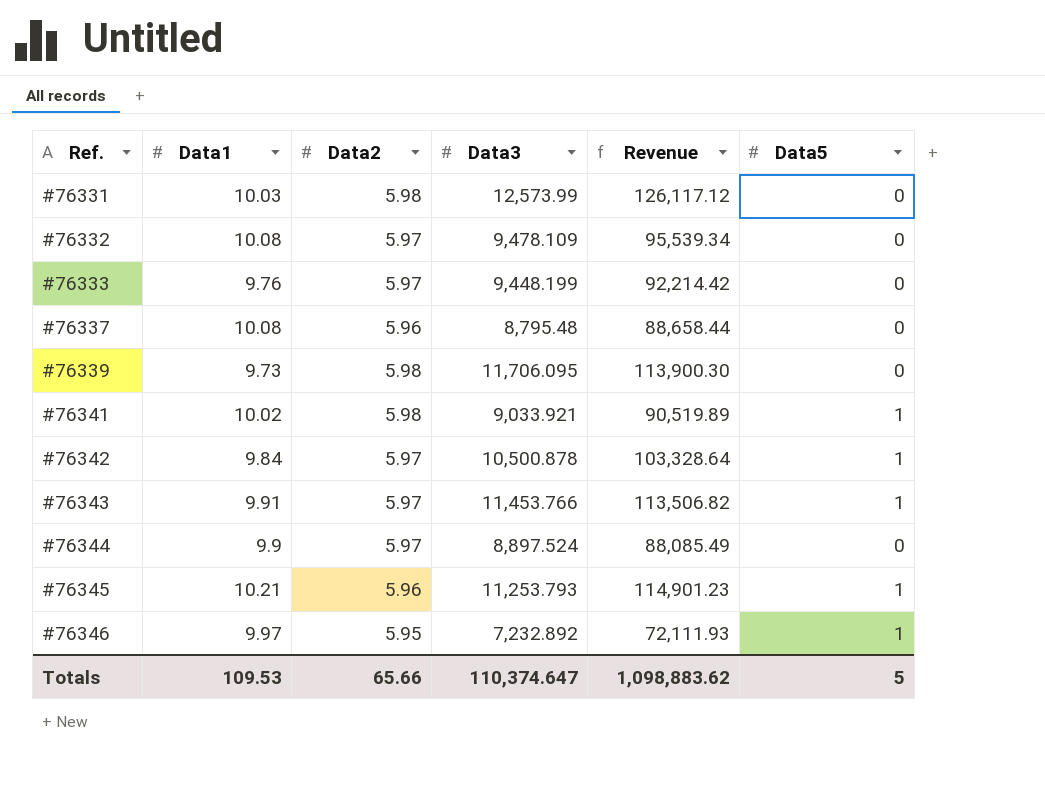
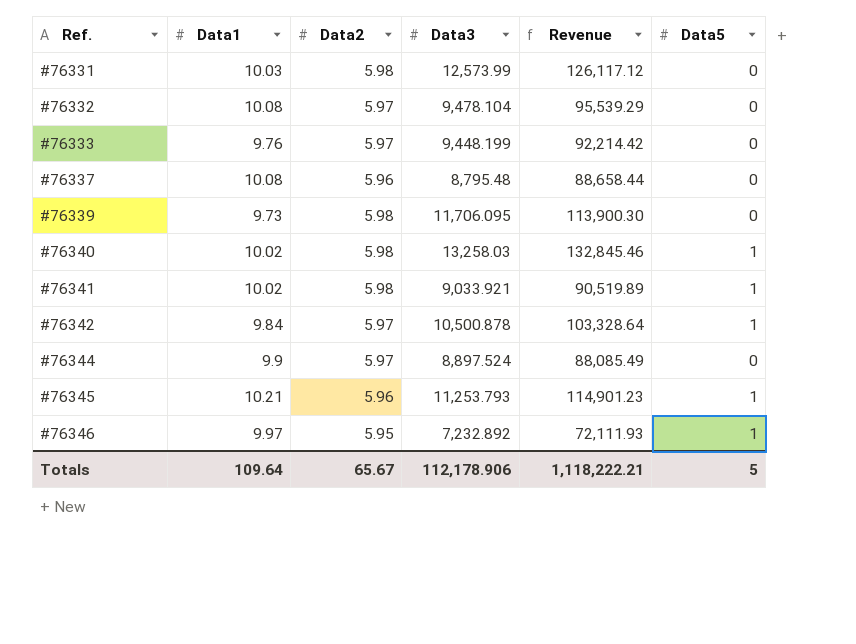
row #76343: 9.91 | 5.97 | 11,453.766 | 113,506.82 | 1 -> none
#76332 | Data3: 9,478.109 -> 9,478.104
#76332 | Revenue: 95,539.34 -> 95,539.29
row #76340: none -> 10.02 | 5.98 | 13,258.03 | 132,845.46 | 1
Totals | Data1: 109.53 -> 109.64
Totals | Data2: 65.66 -> 65.67
Totals | Data3: 110,374.647 -> 112,178.906
Totals | Revenue: 1,098,883.62 -> 1,118,222.21

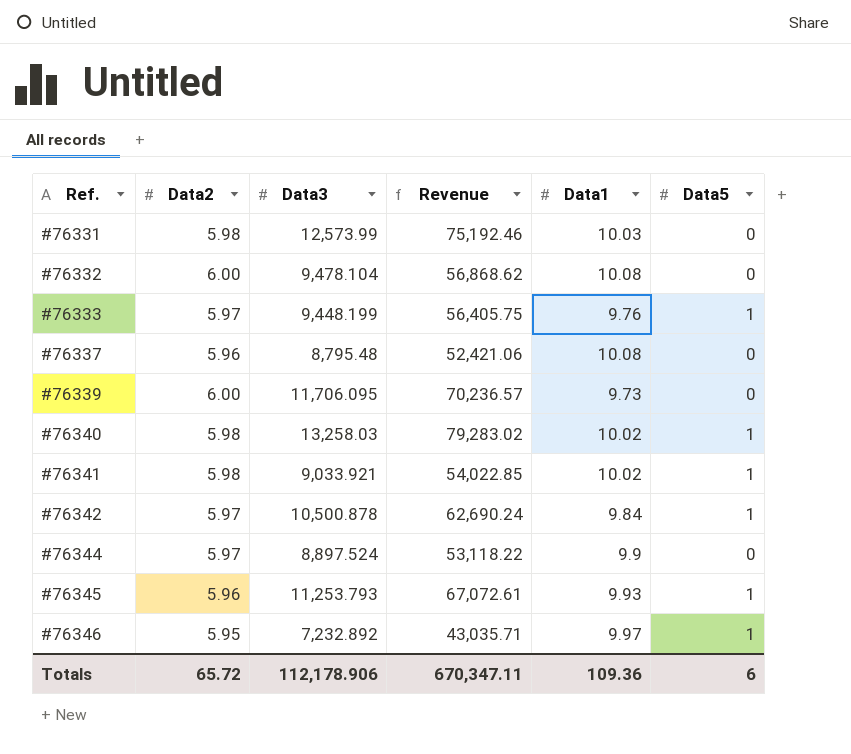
column Revenue | formula: [Data1] * [Data3] -> [Data2] * [Data3]
column Data1 | position: 2 -> 5
#76332 | Data2: 5.97 -> 6.00
#76333 | Data5: 0 -> 1
#76339 | Data2: 5.98 -> 6.00
#76345 | Data1: 10.21 -> 9.93
Totals | Data2: 65.67 -> 65.72
Totals | Revenue: 1,118,222.21 -> 670,347.11
Totals | Data1: 109.64 -> 109.36
Totals | Data5: 5 -> 6

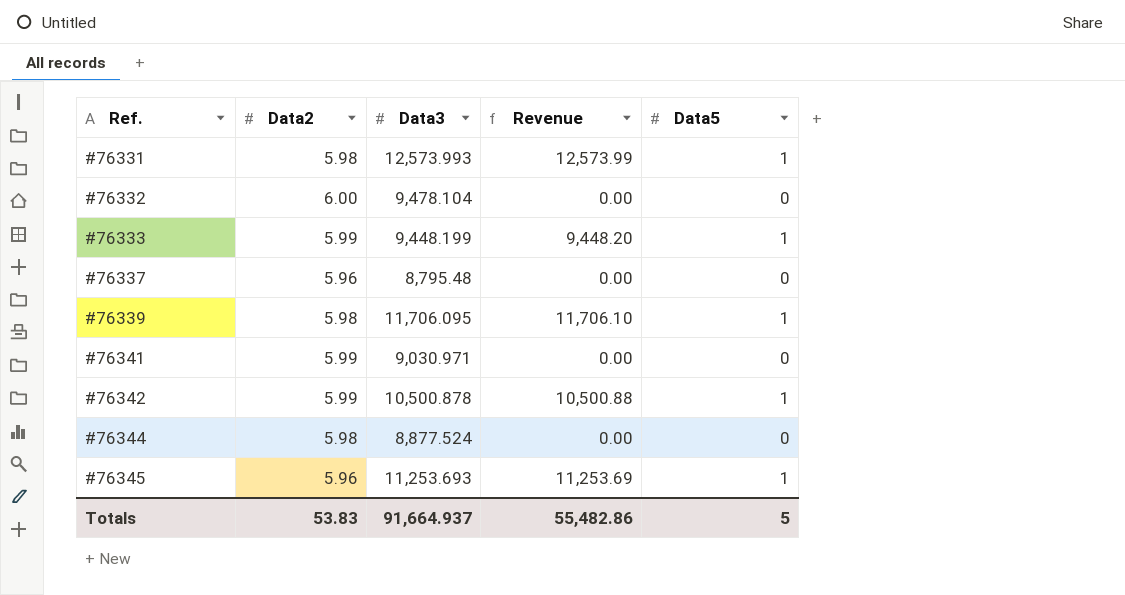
column Data1 | position: 5 -> none
column Revenue | formula: [Data2] * [Data3] -> [Data3] * [Data5]
row #76340: 5.98 | 13,258.03 | 79,283.02 | 10.02 | 1 -> none
row #76346: 5.95 | 7,232.892 | 43,035.71 | 9.97 | 1 -> none
#76331 | Data3: 12,573.99 -> 12,573.993
#76331 | Data5: 0 -> 1
#76333 | Data2: 5.97 -> 5.99
#76339 | Data2: 6.00 -> 5.98
#76339 | Data5: 0 -> 1
#76341 | Data2: 5.98 -> 5.99
#76341 | Data3: 9,033.921 -> 9,030.971
#76341 | Data5: 1 -> 0
#76342 | Data2: 5.97 -> 5.99
#76344 | Data2: 5.97 -> 5.98
#76344 | Data3: 8,897.524 -> 8,877.524
#76345 | Data3: 11,253.793 -> 11,253.693
Totals | Data2: 65.72 -> 53.83
Totals | Data3: 112,178.906 -> 91,664.937
Totals | Revenue: 670,347.11 -> 55,482.86
Totals | Data5: 6 -> 5

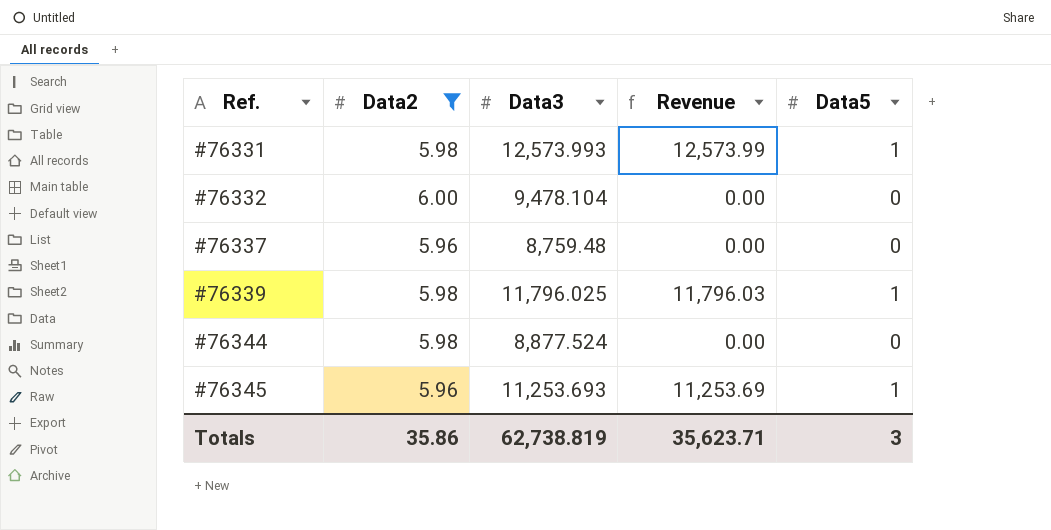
filter: none -> Data2 != 5.99
#76337 | Data3: 8,795.48 -> 8,759.48
#76339 | Data3: 11,706.095 -> 11,796.025
#76339 | Revenue: 11,706.10 -> 11,796.03
Totals | Data2: 53.83 -> 35.86
Totals | Data3: 91,664.937 -> 62,738.819
Totals | Revenue: 55,482.86 -> 35,623.71
Totals | Data5: 5 -> 3

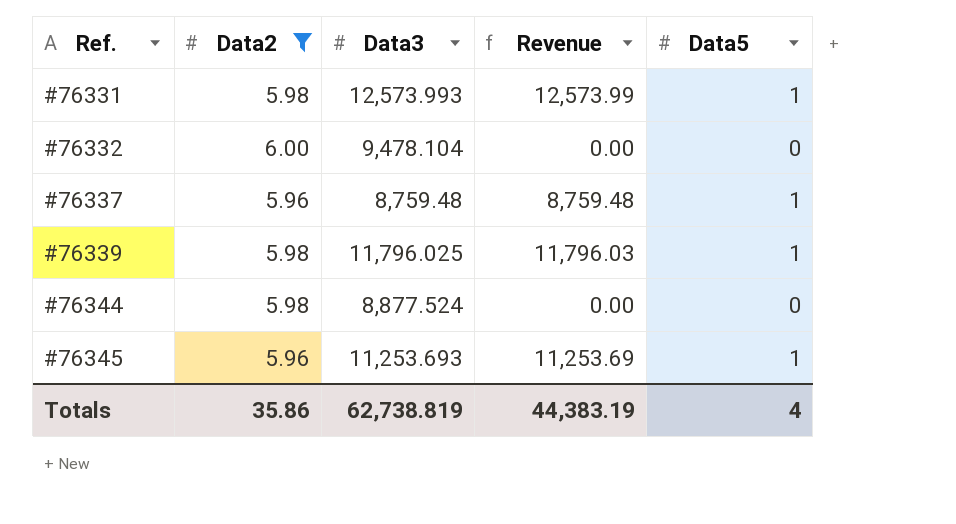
#76337 | Revenue: 0.00 -> 8,759.48
#76337 | Data5: 0 -> 1
Totals | Revenue: 35,623.71 -> 44,383.19
Totals | Data5: 3 -> 4

